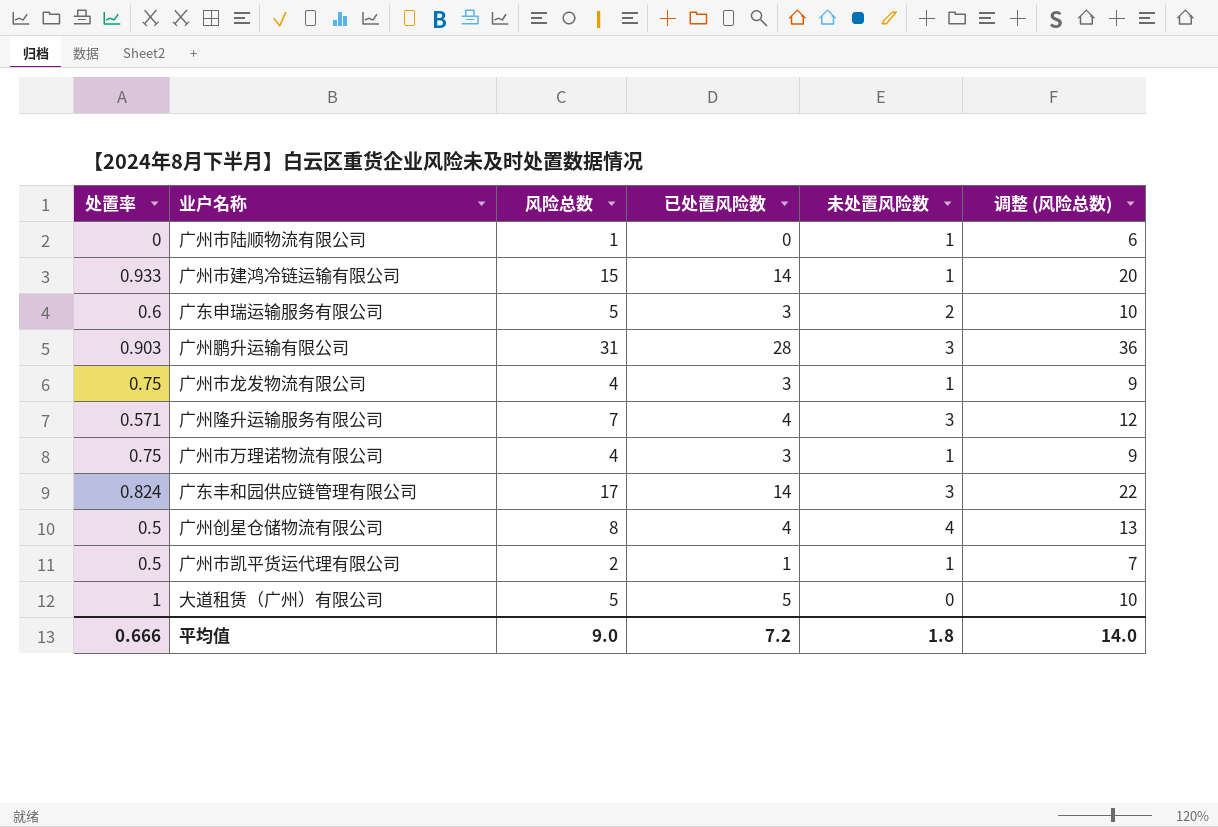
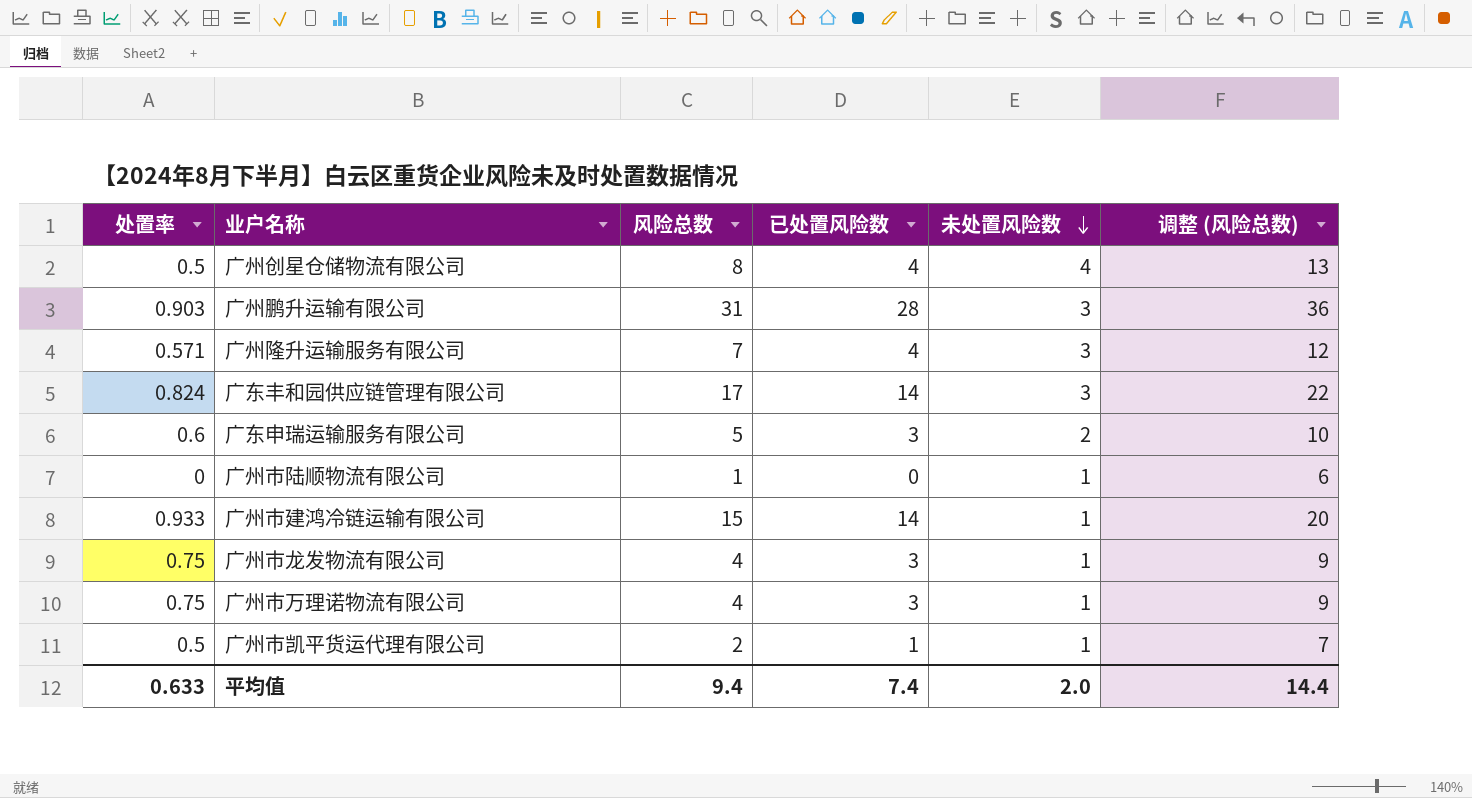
row order: none -> 未处置风险数 descending
row 大道租赁（广州）有限公司: 1 | 5 | 5 | 0 | 10 -> none
平均值 | 处置率: 0.666 -> 0.633
平均值 | 风险总数: 9.0 -> 9.4
平均值 | 已处置风险数: 7.2 -> 7.4
平均值 | 未处置风险数: 1.8 -> 2.0
平均值 | 调整 (风险总数): 14.0 -> 14.4

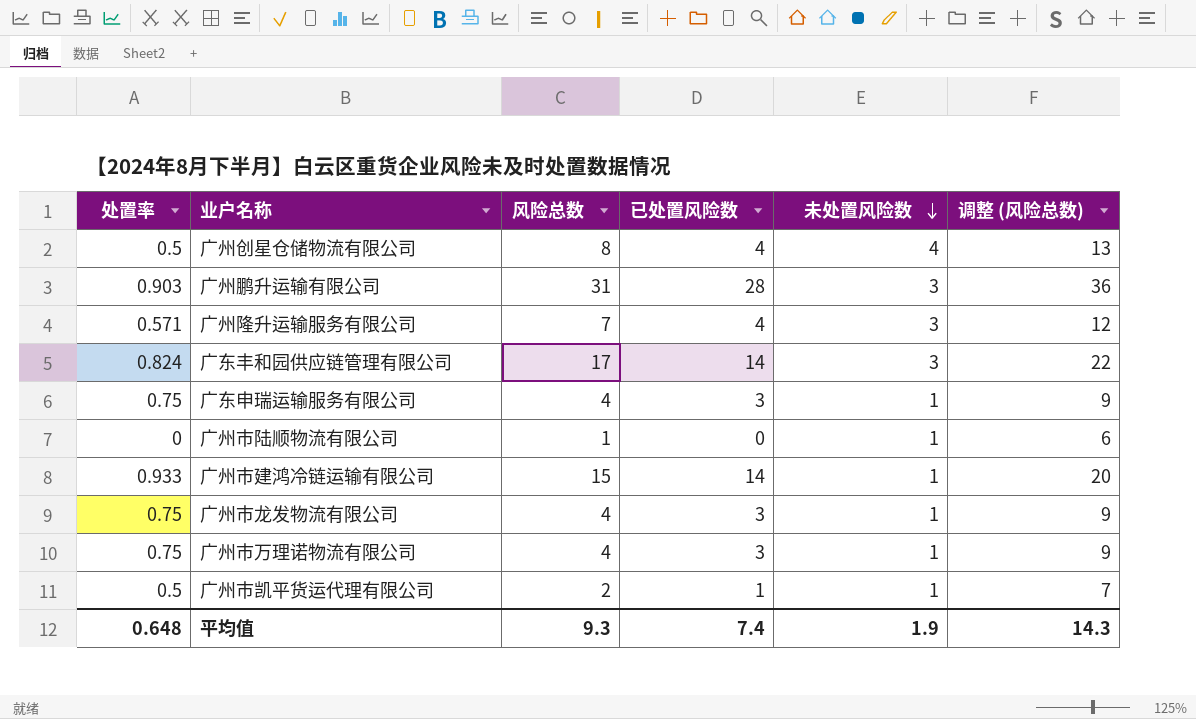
广东申瑞运输服务有限公司 | 处置率: 0.6 -> 0.75
广东申瑞运输服务有限公司 | 风险总数: 5 -> 4
广东申瑞运输服务有限公司 | 未处置风险数: 2 -> 1
广东申瑞运输服务有限公司 | 调整 (风险总数): 10 -> 9
平均值 | 处置率: 0.633 -> 0.648
平均值 | 风险总数: 9.4 -> 9.3
平均值 | 未处置风险数: 2.0 -> 1.9
平均值 | 调整 (风险总数): 14.4 -> 14.3

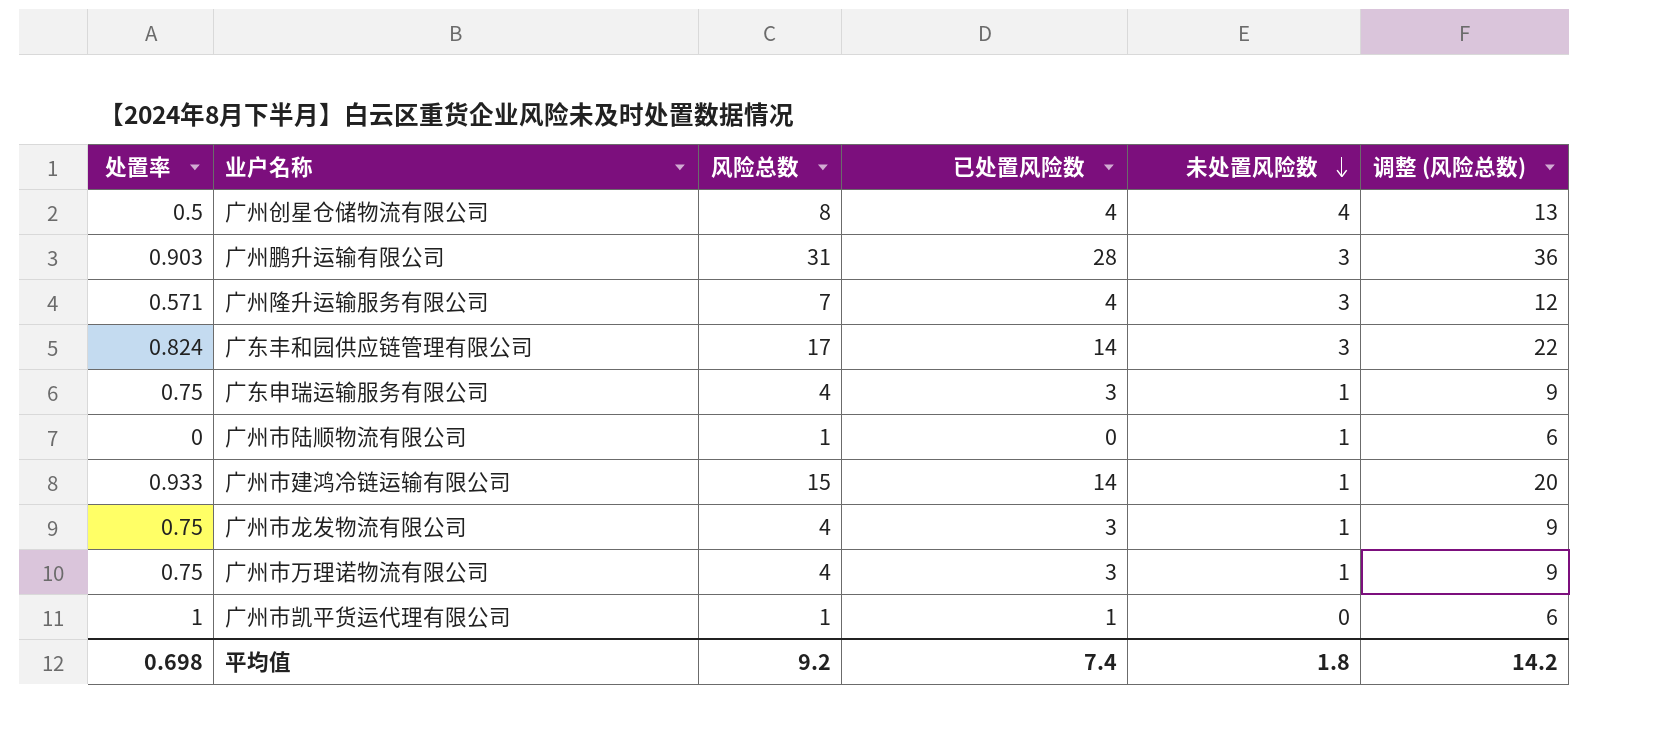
广州市凯平货运代理有限公司 | 处置率: 0.5 -> 1
广州市凯平货运代理有限公司 | 风险总数: 2 -> 1
广州市凯平货运代理有限公司 | 未处置风险数: 1 -> 0
广州市凯平货运代理有限公司 | 调整 (风险总数): 7 -> 6
平均值 | 处置率: 0.648 -> 0.698
平均值 | 风险总数: 9.3 -> 9.2
平均值 | 未处置风险数: 1.9 -> 1.8
平均值 | 调整 (风险总数): 14.3 -> 14.2

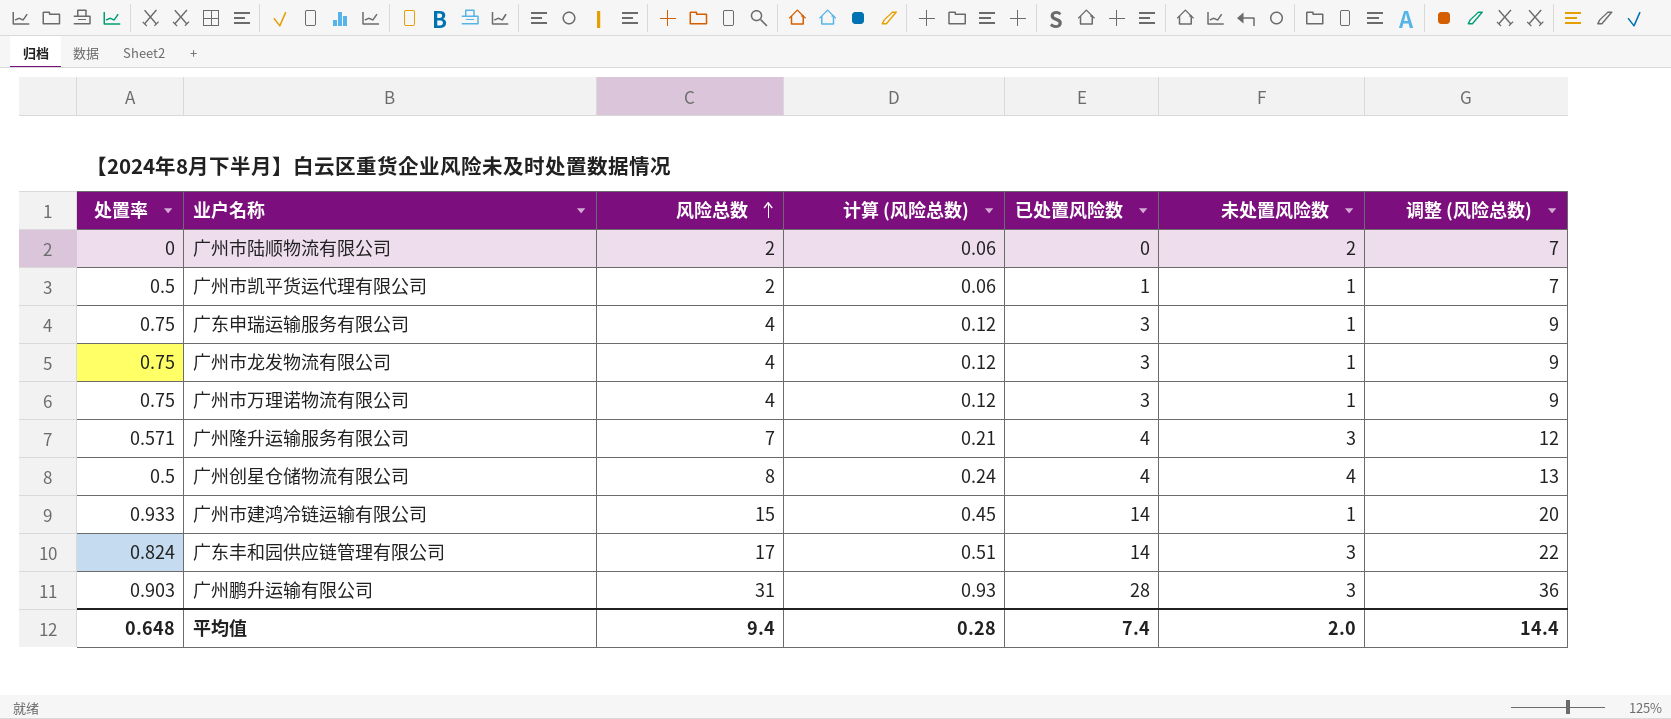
row order: 未处置风险数 descending -> 风险总数 ascending
column 计算 (风险总数) | formula: none -> [风险总数] * 0.03
广州市陆顺物流有限公司 | 风险总数: 1 -> 2
广州市陆顺物流有限公司 | 未处置风险数: 1 -> 2
广州市陆顺物流有限公司 | 调整 (风险总数): 6 -> 7
广州市凯平货运代理有限公司 | 处置率: 1 -> 0.5
广州市凯平货运代理有限公司 | 风险总数: 1 -> 2
广州市凯平货运代理有限公司 | 未处置风险数: 0 -> 1
广州市凯平货运代理有限公司 | 调整 (风险总数): 6 -> 7
平均值 | 处置率: 0.698 -> 0.648
平均值 | 风险总数: 9.2 -> 9.4
平均值 | 未处置风险数: 1.8 -> 2.0
平均值 | 调整 (风险总数): 14.2 -> 14.4

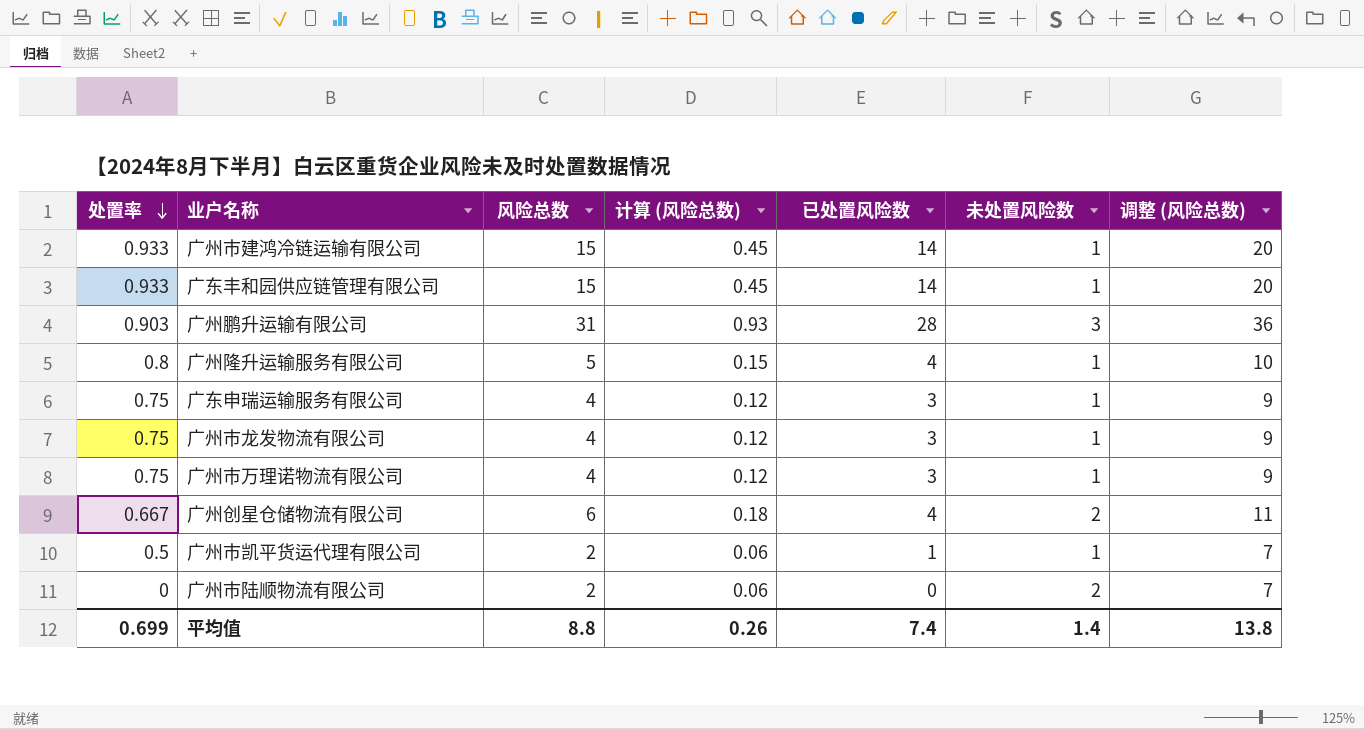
row order: 风险总数 ascending -> 处置率 descending
广东丰和园供应链管理有限公司 | 处置率: 0.824 -> 0.933
广东丰和园供应链管理有限公司 | 风险总数: 17 -> 15
广东丰和园供应链管理有限公司 | 计算 (风险总数): 0.51 -> 0.45
广东丰和园供应链管理有限公司 | 未处置风险数: 3 -> 1
广东丰和园供应链管理有限公司 | 调整 (风险总数): 22 -> 20
广州隆升运输服务有限公司 | 处置率: 0.571 -> 0.8
广州隆升运输服务有限公司 | 风险总数: 7 -> 5
广州隆升运输服务有限公司 | 计算 (风险总数): 0.21 -> 0.15
广州隆升运输服务有限公司 | 未处置风险数: 3 -> 1
广州隆升运输服务有限公司 | 调整 (风险总数): 12 -> 10
广州创星仓储物流有限公司 | 处置率: 0.5 -> 0.667
广州创星仓储物流有限公司 | 风险总数: 8 -> 6
广州创星仓储物流有限公司 | 计算 (风险总数): 0.24 -> 0.18
广州创星仓储物流有限公司 | 未处置风险数: 4 -> 2
广州创星仓储物流有限公司 | 调整 (风险总数): 13 -> 11
平均值 | 处置率: 0.648 -> 0.699
平均值 | 风险总数: 9.4 -> 8.8
平均值 | 计算 (风险总数): 0.28 -> 0.26
平均值 | 未处置风险数: 2.0 -> 1.4
平均值 | 调整 (风险总数): 14.4 -> 13.8

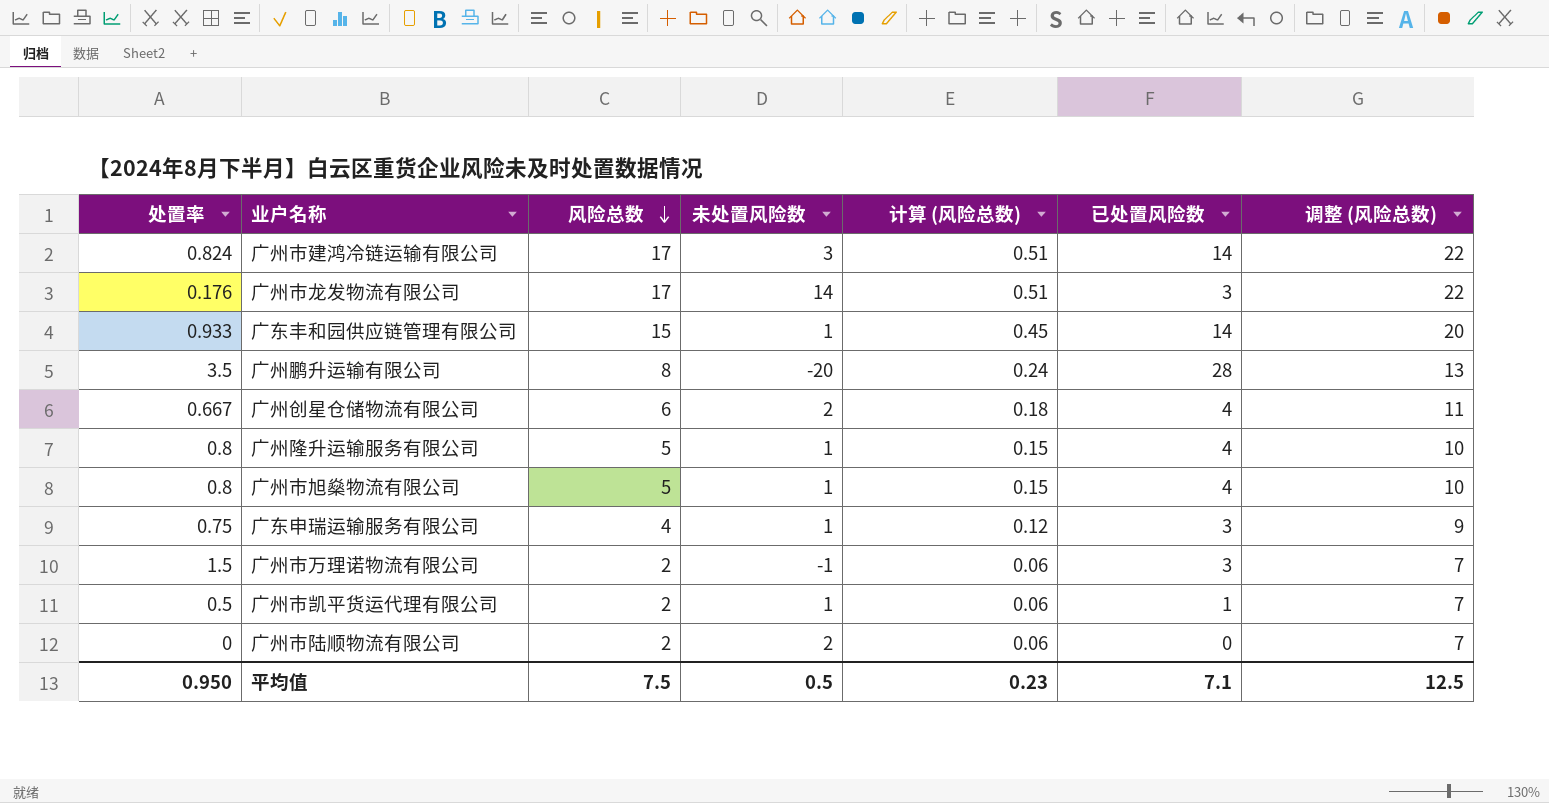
row order: 处置率 descending -> 风险总数 descending
column 未处置风险数 | position: 6 -> 4
广州市建鸿冷链运输有限公司 | 处置率: 0.933 -> 0.824
广州市建鸿冷链运输有限公司 | 风险总数: 15 -> 17
广州市建鸿冷链运输有限公司 | 未处置风险数: 1 -> 3
广州市建鸿冷链运输有限公司 | 计算 (风险总数): 0.45 -> 0.51
广州市建鸿冷链运输有限公司 | 调整 (风险总数): 20 -> 22
广州市龙发物流有限公司 | 处置率: 0.75 -> 0.176
广州市龙发物流有限公司 | 风险总数: 4 -> 17
广州市龙发物流有限公司 | 未处置风险数: 1 -> 14
广州市龙发物流有限公司 | 计算 (风险总数): 0.12 -> 0.51
广州市龙发物流有限公司 | 调整 (风险总数): 9 -> 22
广州鹏升运输有限公司 | 处置率: 0.903 -> 3.5
广州鹏升运输有限公司 | 风险总数: 31 -> 8
广州鹏升运输有限公司 | 未处置风险数: 3 -> -20
广州鹏升运输有限公司 | 计算 (风险总数): 0.93 -> 0.24
广州鹏升运输有限公司 | 调整 (风险总数): 36 -> 13
row 广州市旭燊物流有限公司: none -> 0.8 | 5 | 1 | 0.15 | 4 | 10
广州市万理诺物流有限公司 | 处置率: 0.75 -> 1.5
广州市万理诺物流有限公司 | 风险总数: 4 -> 2
广州市万理诺物流有限公司 | 未处置风险数: 1 -> -1
广州市万理诺物流有限公司 | 计算 (风险总数): 0.12 -> 0.06
广州市万理诺物流有限公司 | 调整 (风险总数): 9 -> 7
平均值 | 处置率: 0.699 -> 0.950
平均值 | 风险总数: 8.8 -> 7.5
平均值 | 未处置风险数: 1.4 -> 0.5
平均值 | 计算 (风险总数): 0.26 -> 0.23
平均值 | 已处置风险数: 7.4 -> 7.1
平均值 | 调整 (风险总数): 13.8 -> 12.5

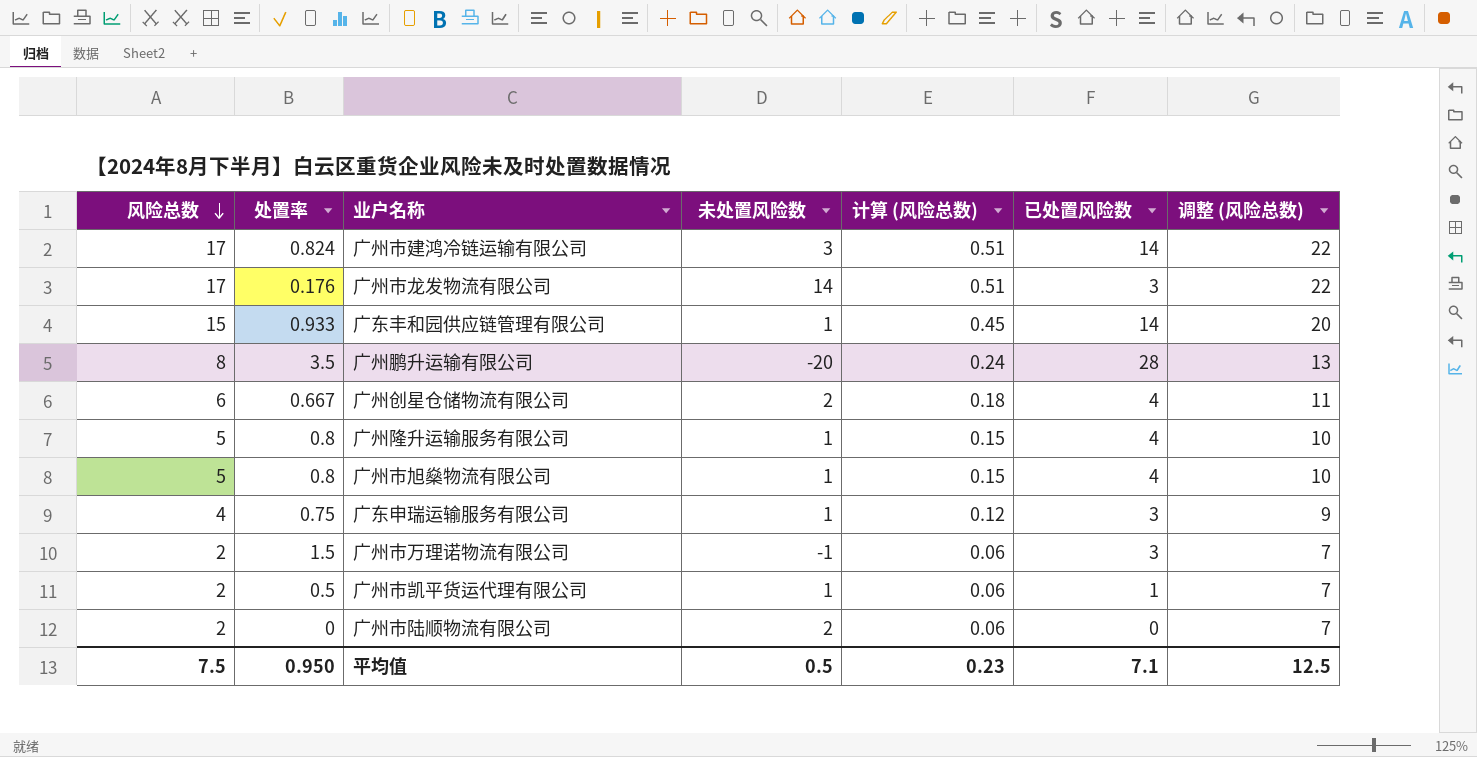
column 风险总数 | position: 3 -> 1

